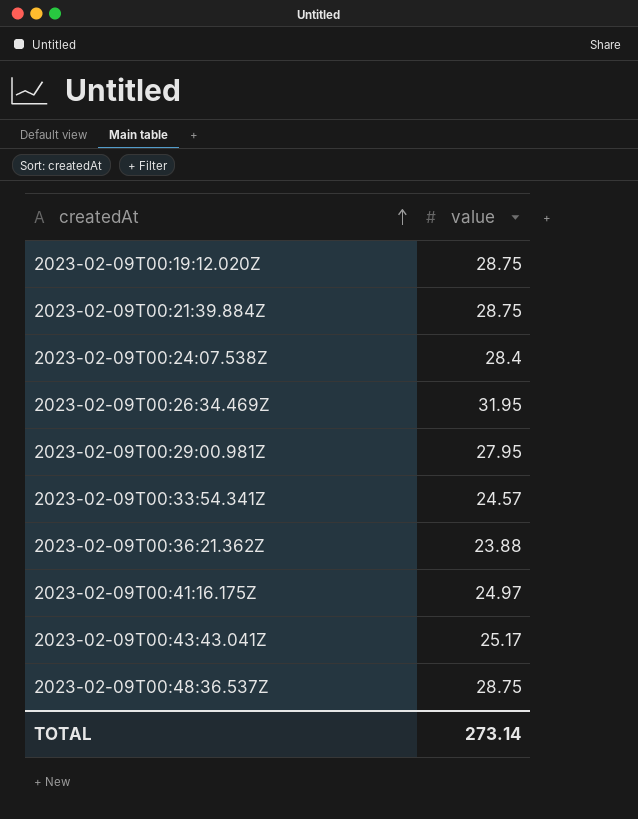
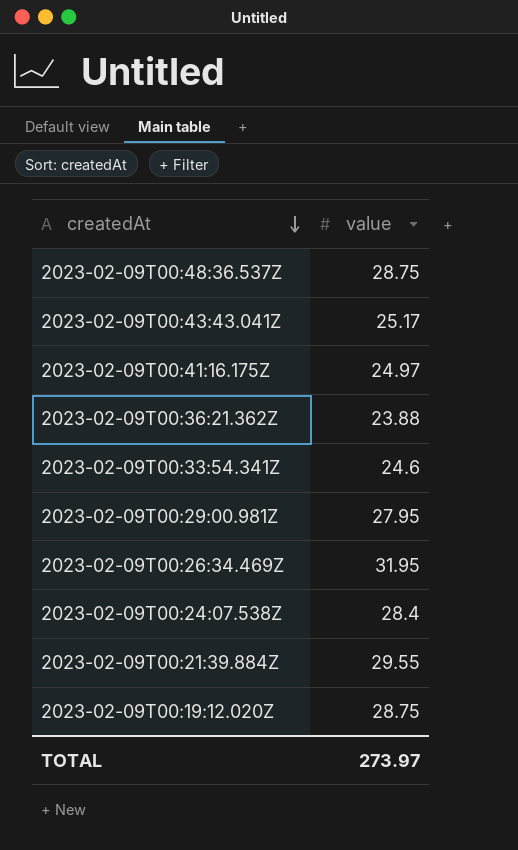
row order: createdAt ascending -> createdAt descending
2023-02-09T00:33:54.341Z | value: 24.57 -> 24.6
2023-02-09T00:21:39.884Z | value: 28.75 -> 29.55
TOTAL | value: 273.14 -> 273.97

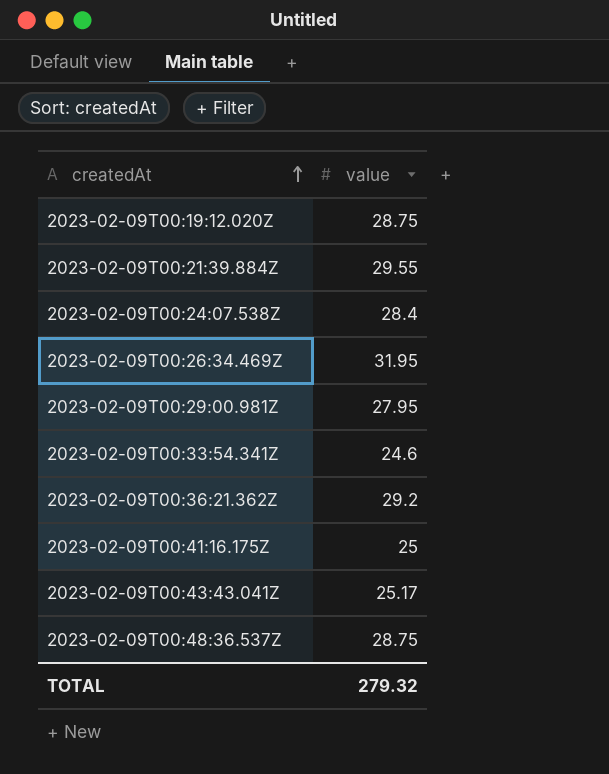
row order: createdAt descending -> createdAt ascending
2023-02-09T00:36:21.362Z | value: 23.88 -> 29.2
2023-02-09T00:41:16.175Z | value: 24.97 -> 25
TOTAL | value: 273.97 -> 279.32

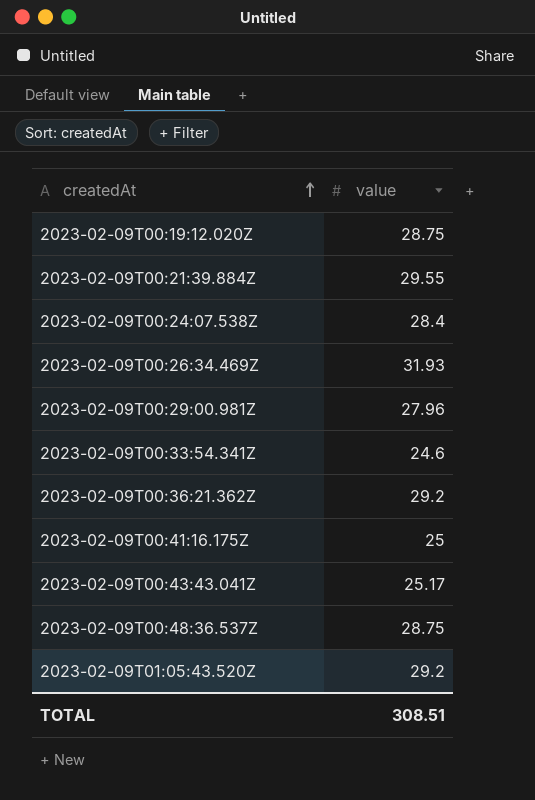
2023-02-09T00:26:34.469Z | value: 31.95 -> 31.93
2023-02-09T00:29:00.981Z | value: 27.95 -> 27.96
row 2023-02-09T01:05:43.520Z: none -> 29.2
TOTAL | value: 279.32 -> 308.51

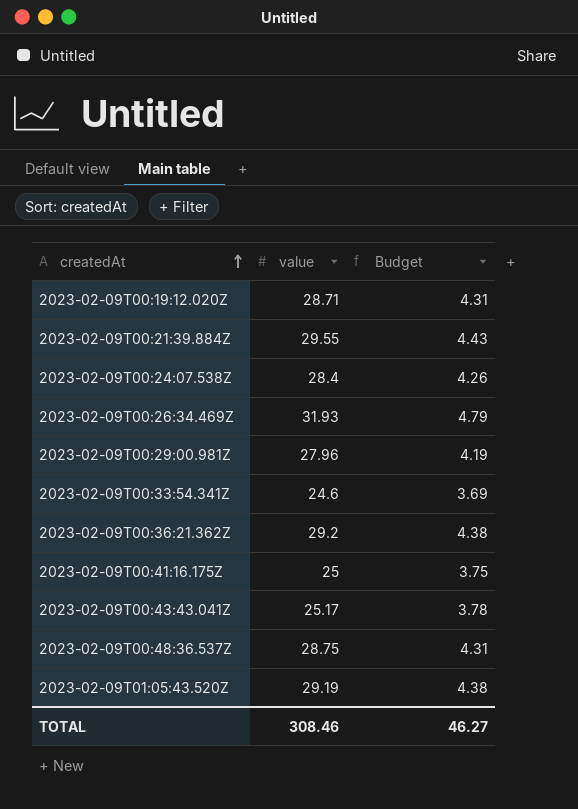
column Budget | formula: none -> [value] * 0.15
2023-02-09T00:19:12.020Z | value: 28.75 -> 28.71
2023-02-09T01:05:43.520Z | value: 29.2 -> 29.19
TOTAL | value: 308.51 -> 308.46

